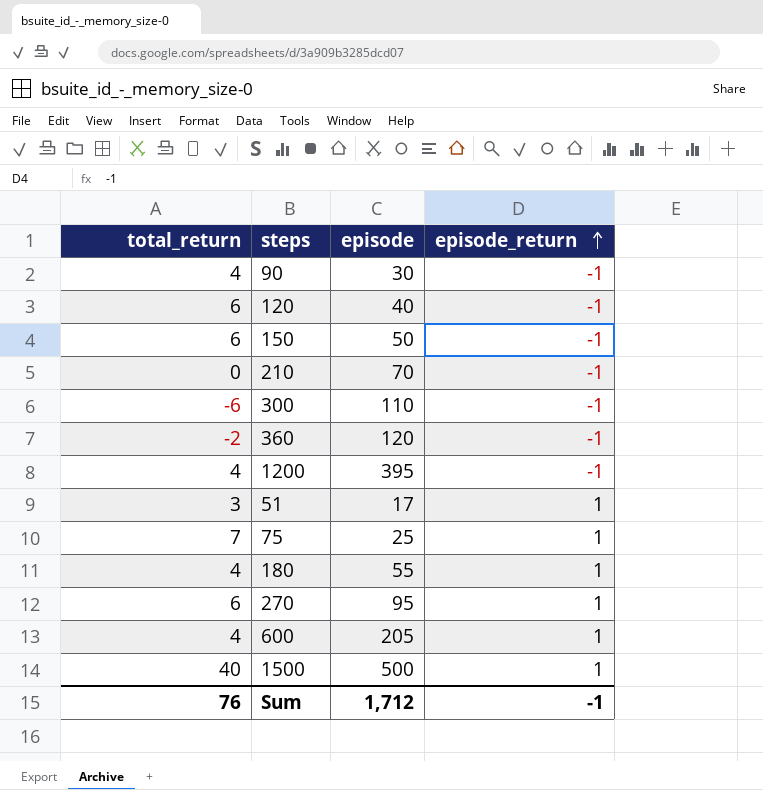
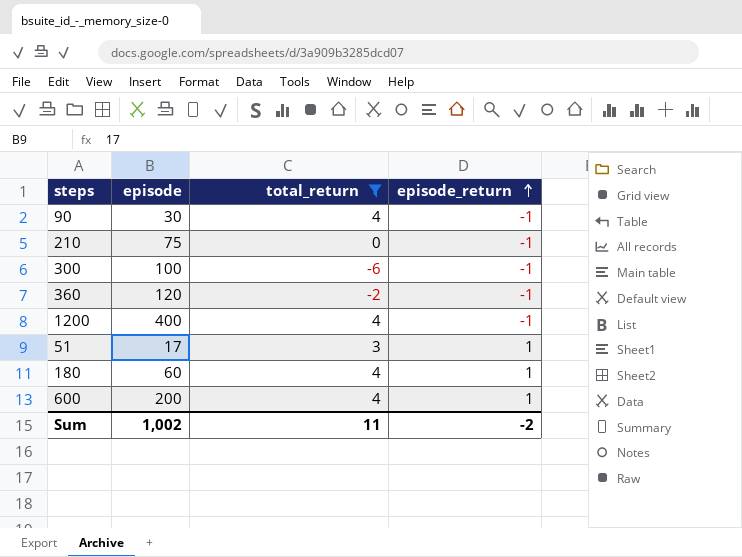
filter: none -> total_return <= 4
column total_return | position: 1 -> 3
210 | episode: 70 -> 75
300 | episode: 110 -> 100
1200 | episode: 395 -> 400
180 | episode: 55 -> 60
600 | episode: 205 -> 200
Sum | episode: 1,712 -> 1,002
Sum | total_return: 76 -> 11
Sum | episode_return: -1 -> -2

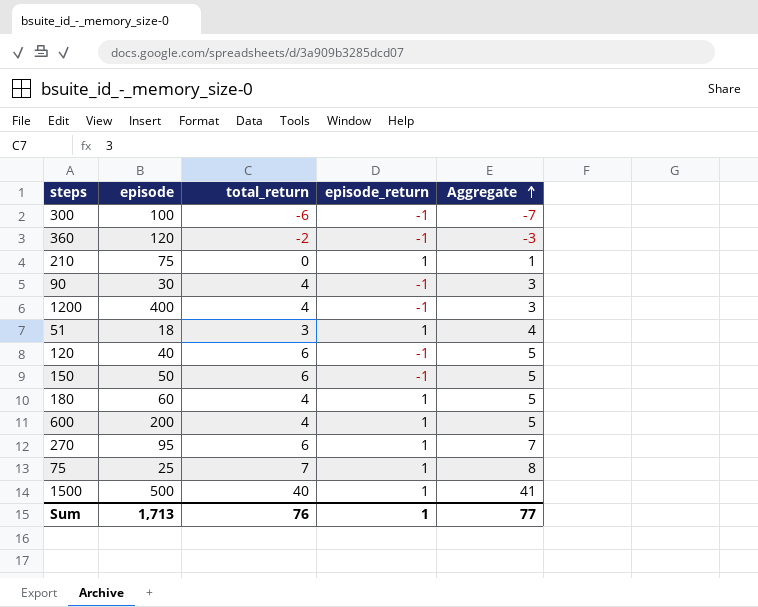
filter: total_return <= 4 -> none
row order: episode_return ascending -> Aggregate ascending
column Aggregate | formula: none -> [total_return] + [episode_return]
210 | episode_return: -1 -> 1
51 | episode: 17 -> 18
Sum | episode: 1,002 -> 1,713
Sum | total_return: 11 -> 76
Sum | episode_return: -2 -> 1

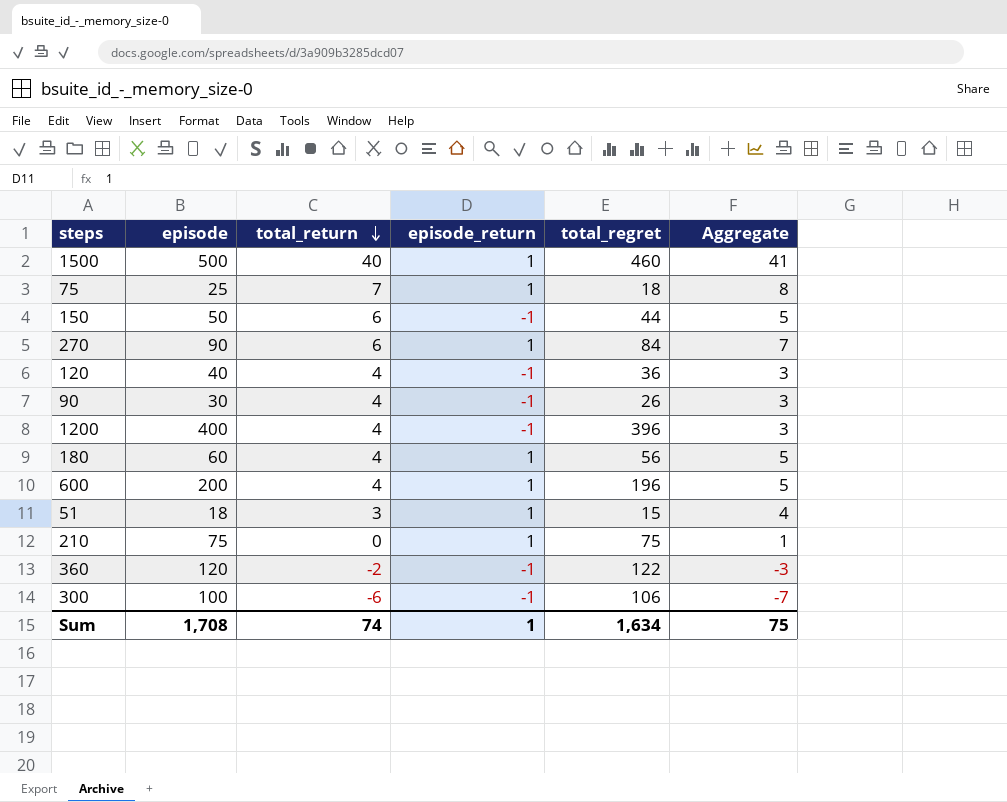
row order: Aggregate ascending -> total_return descending
column total_regret | formula: none -> [episode] - [total_return]
270 | episode: 95 -> 90
120 | total_return: 6 -> 4
120 | Aggregate: 5 -> 3
Sum | episode: 1,713 -> 1,708
Sum | total_return: 76 -> 74
Sum | Aggregate: 77 -> 75

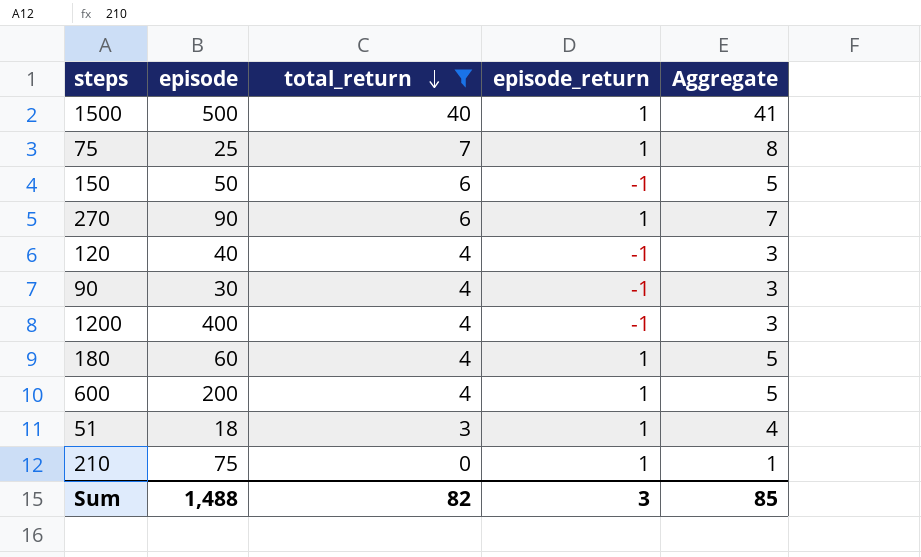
filter: none -> total_return >= 0
column total_regret | formula: [episode] - [total_return] -> none
Sum | episode: 1,708 -> 1,488
Sum | total_return: 74 -> 82
Sum | episode_return: 1 -> 3
Sum | Aggregate: 75 -> 85

